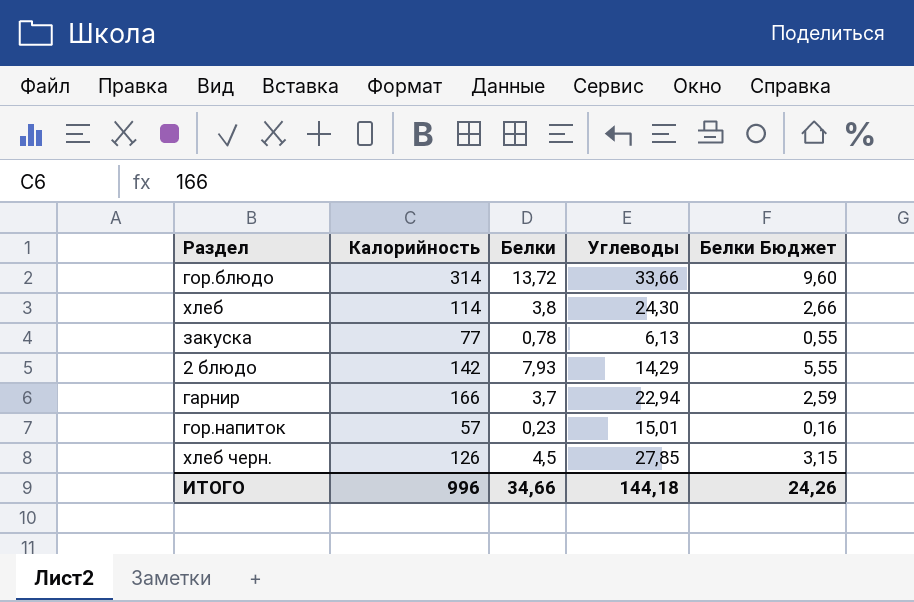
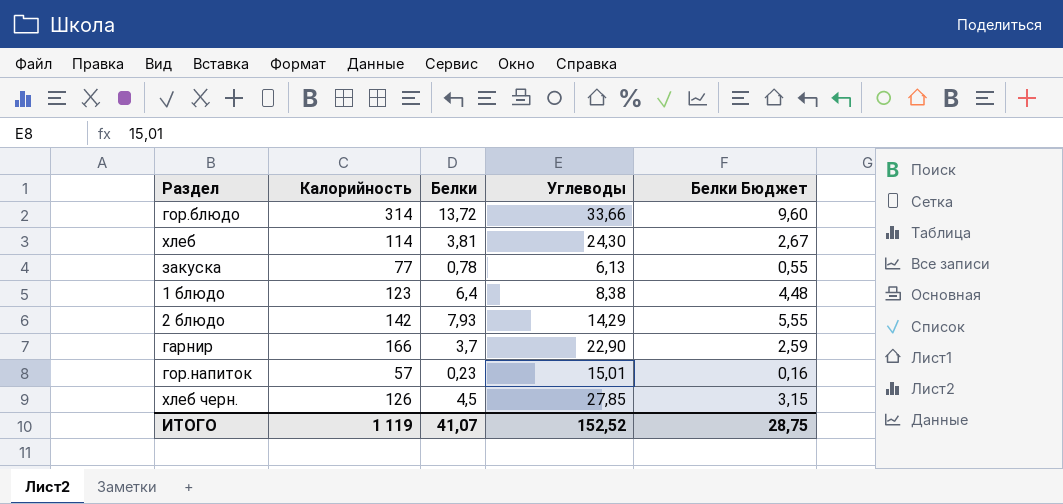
хлеб | Белки: 3,8 -> 3,81
хлеб | Белки Бюджет: 2,66 -> 2,67
row 1 блюдо: none -> 123 | 6,4 | 8,38 | 4,48
гарнир | Углеводы: 22,94 -> 22,90
ИТОГО | Калорийность: 996 -> 1 119
ИТОГО | Белки: 34,66 -> 41,07
ИТОГО | Углеводы: 144,18 -> 152,52
ИТОГО | Белки Бюджет: 24,26 -> 28,75

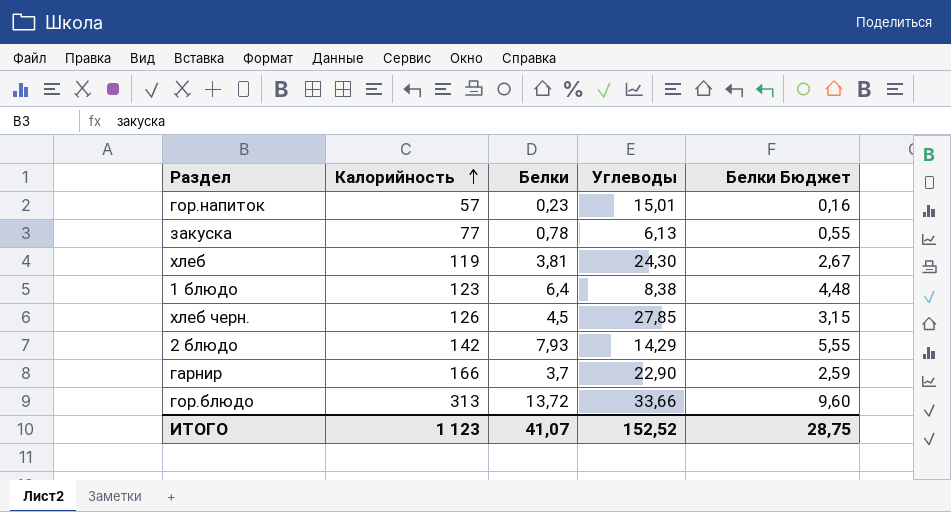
row order: none -> Калорийность ascending
хлеб | Калорийность: 114 -> 119
гор.блюдо | Калорийность: 314 -> 313
ИТОГО | Калорийность: 1 119 -> 1 123

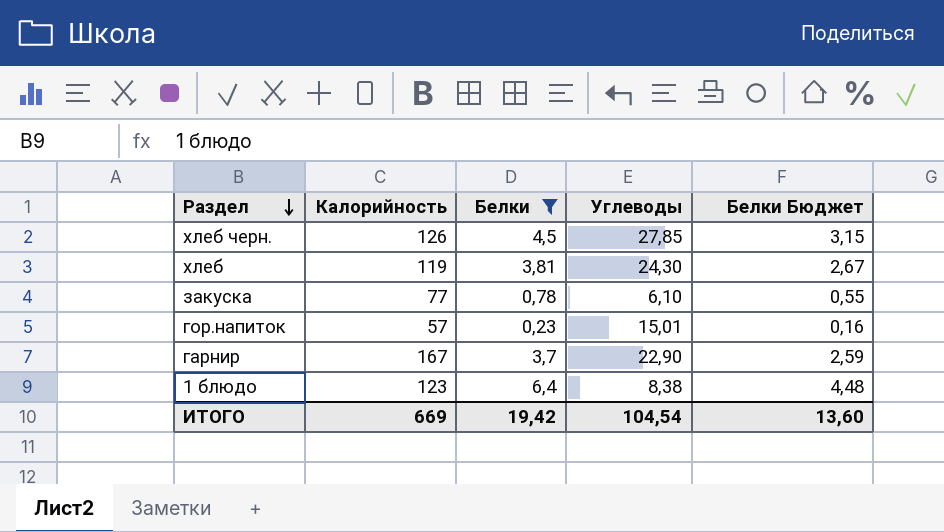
filter: none -> Белки <= 6,4
row order: Калорийность ascending -> Раздел descending
закуска | Углеводы: 6,13 -> 6,10
гарнир | Калорийность: 166 -> 167
ИТОГО | Калорийность: 1 123 -> 669
ИТОГО | Белки: 41,07 -> 19,42
ИТОГО | Углеводы: 152,52 -> 104,54
ИТОГО | Белки Бюджет: 28,75 -> 13,60

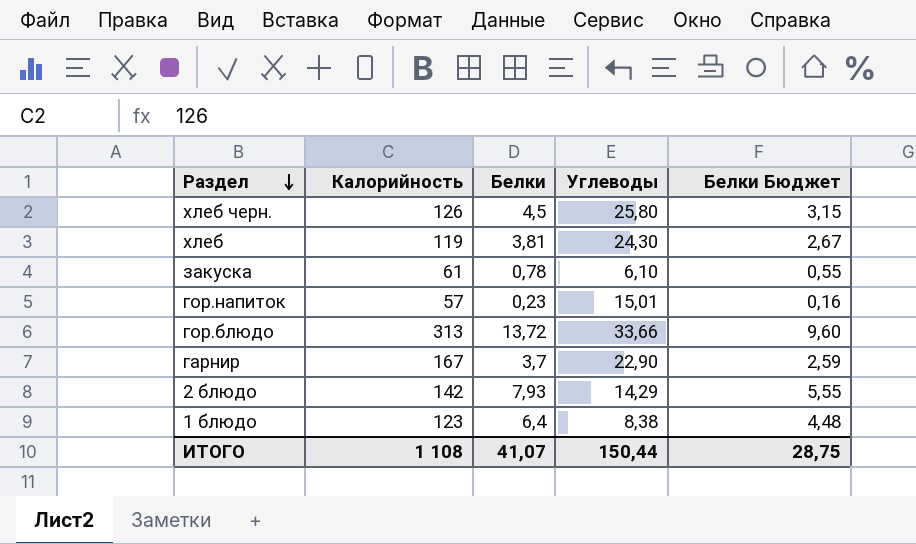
filter: Белки <= 6,4 -> none
хлеб черн. | Углеводы: 27,85 -> 25,80
закуска | Калорийность: 77 -> 61
ИТОГО | Калорийность: 669 -> 1 108
ИТОГО | Белки: 19,42 -> 41,07
ИТОГО | Углеводы: 104,54 -> 150,44
ИТОГО | Белки Бюджет: 13,60 -> 28,75

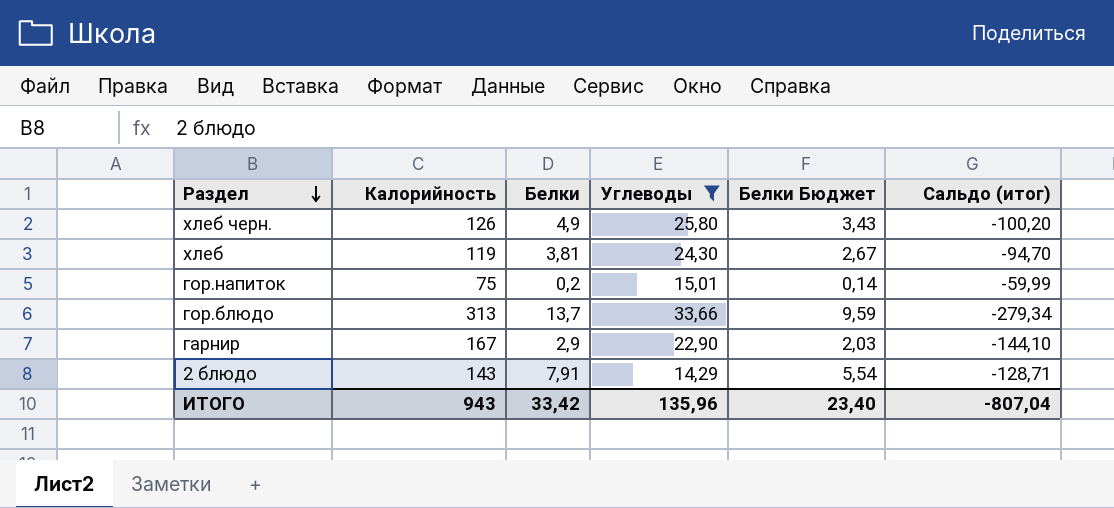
filter: none -> Углеводы >= 14,29
column Сальдо (итог) | formula: none -> [Углеводы] - [Калорийность]
хлеб черн. | Белки: 4,5 -> 4,9
хлеб черн. | Белки Бюджет: 3,15 -> 3,43
гор.напиток | Калорийность: 57 -> 75
гор.напиток | Белки: 0,23 -> 0,2
гор.напиток | Белки Бюджет: 0,16 -> 0,14
гор.блюдо | Белки: 13,72 -> 13,7
гор.блюдо | Белки Бюджет: 9,60 -> 9,59
гарнир | Белки: 3,7 -> 2,9
гарнир | Белки Бюджет: 2,59 -> 2,03
2 блюдо | Калорийность: 142 -> 143
2 блюдо | Белки: 7,93 -> 7,91
2 блюдо | Белки Бюджет: 5,55 -> 5,54
ИТОГО | Калорийность: 1 108 -> 943
ИТОГО | Белки: 41,07 -> 33,42
ИТОГО | Углеводы: 150,44 -> 135,96
ИТОГО | Белки Бюджет: 28,75 -> 23,40

